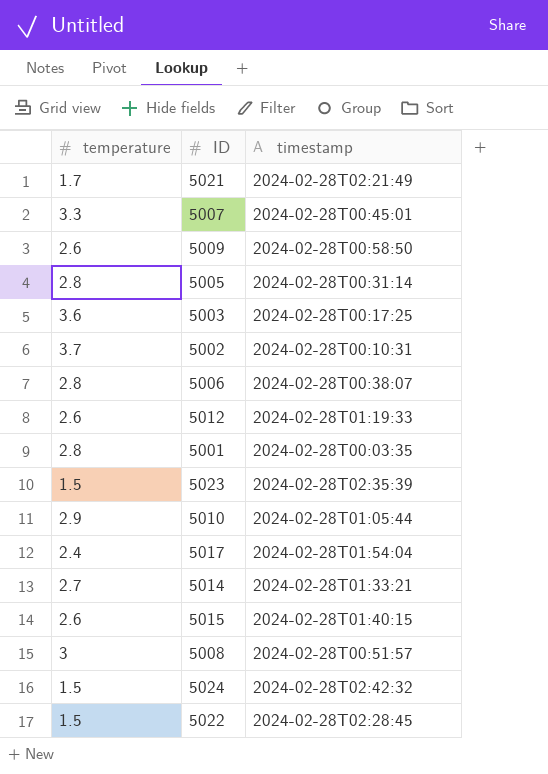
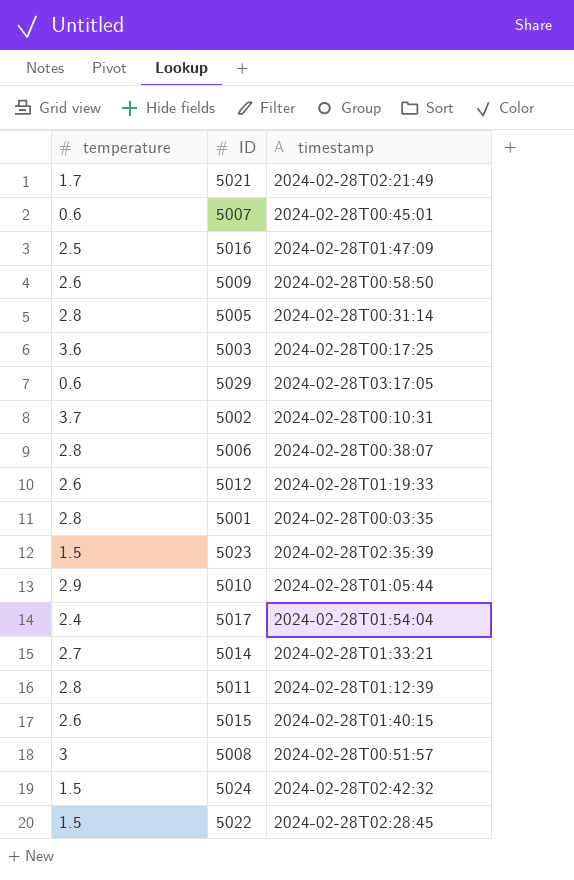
5007 | temperature: 3.3 -> 0.6
row 5016: none -> 2.5 | 2024-02-28T01:47:09
row 5029: none -> 0.6 | 2024-02-28T03:17:05
row 5011: none -> 2.8 | 2024-02-28T01:12:39

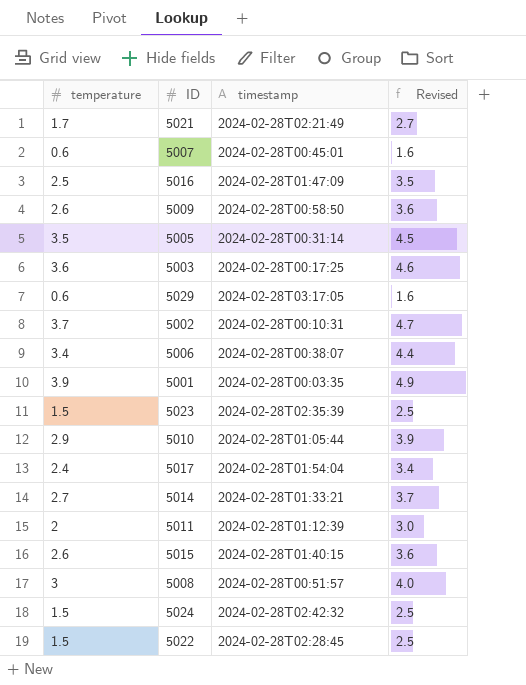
column Revised | formula: none -> [temperature] + 1
row 5012: 2.6 | 2024-02-28T01:19:33 -> none
5005 | temperature: 2.8 -> 3.5
5006 | temperature: 2.8 -> 3.4
5001 | temperature: 2.8 -> 3.9
5011 | temperature: 2.8 -> 2

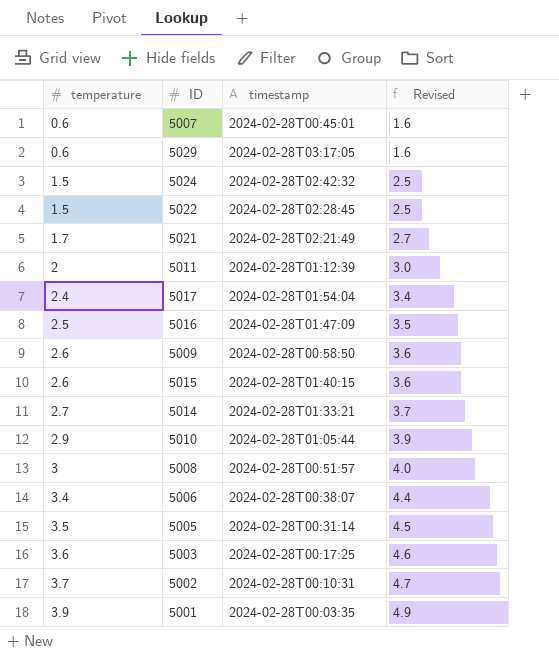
row order: none -> temperature ascending
row 5023: 1.5 | 2024-02-28T02:35:39 | 2.5 -> none

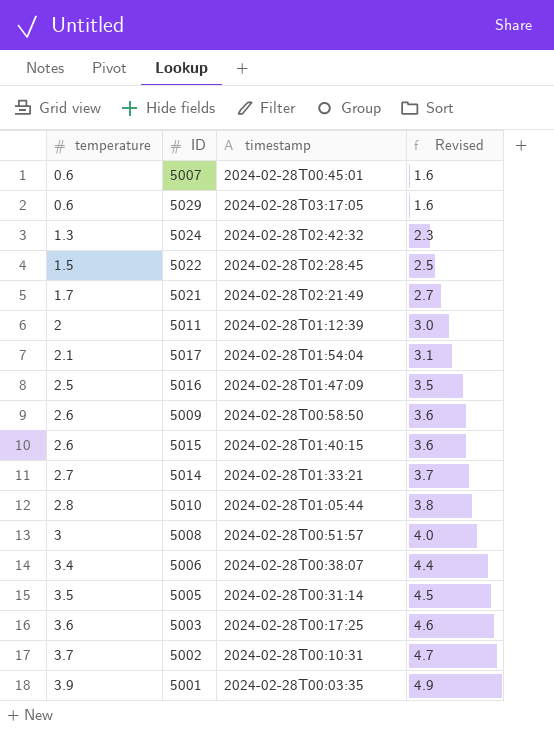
5024 | temperature: 1.5 -> 1.3
5024 | Revised: 2.5 -> 2.3
5017 | temperature: 2.4 -> 2.1
5017 | Revised: 3.4 -> 3.1
5010 | temperature: 2.9 -> 2.8
5010 | Revised: 3.9 -> 3.8

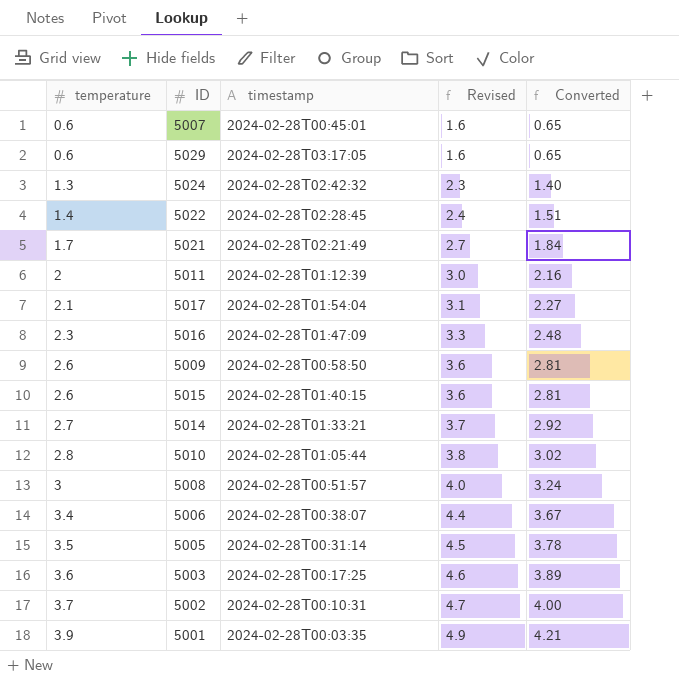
column Converted | formula: none -> [temperature] * 1.08
5022 | temperature: 1.5 -> 1.4
5022 | Revised: 2.5 -> 2.4
5016 | temperature: 2.5 -> 2.3
5016 | Revised: 3.5 -> 3.3

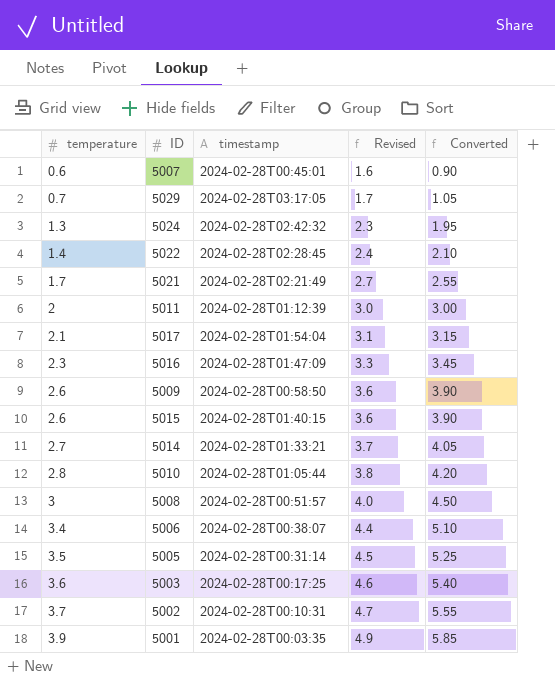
column Converted | formula: [temperature] * 1.08 -> [temperature] * 1.5
5029 | temperature: 0.6 -> 0.7
5029 | Revised: 1.6 -> 1.7

